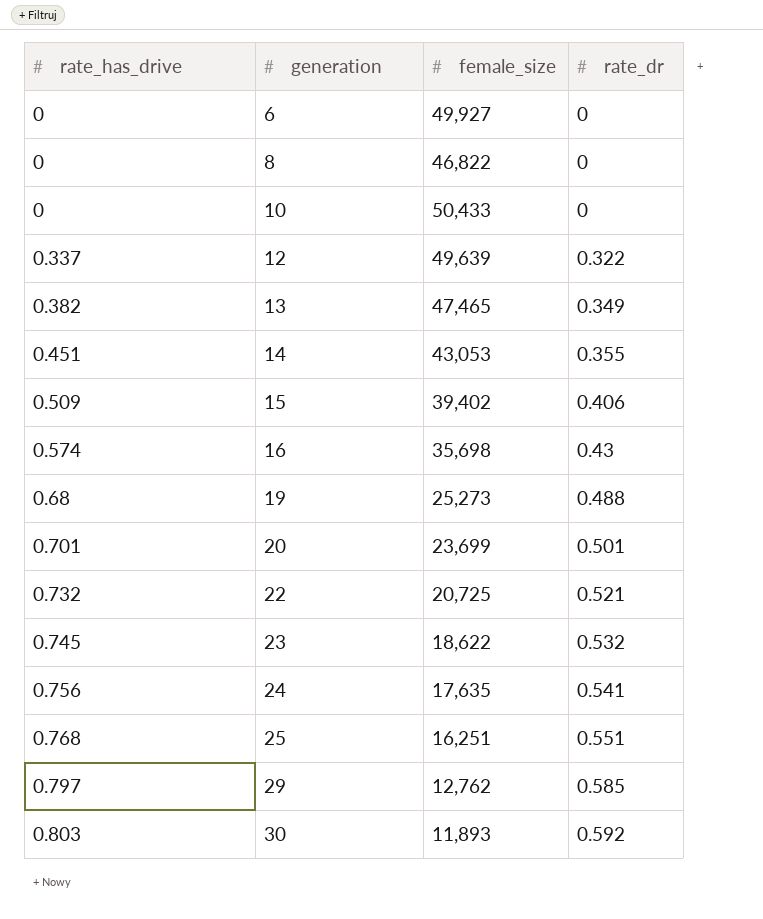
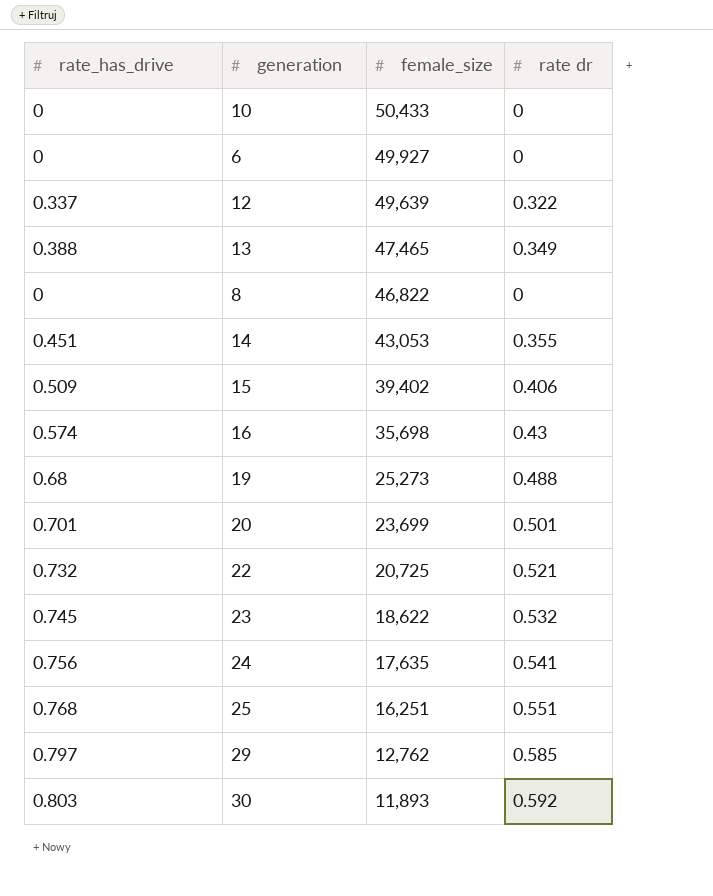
row order: rate_has_drive ascending -> female_size descending
column name: rate_dr -> rate dr
13 | rate_has_drive: 0.382 -> 0.388

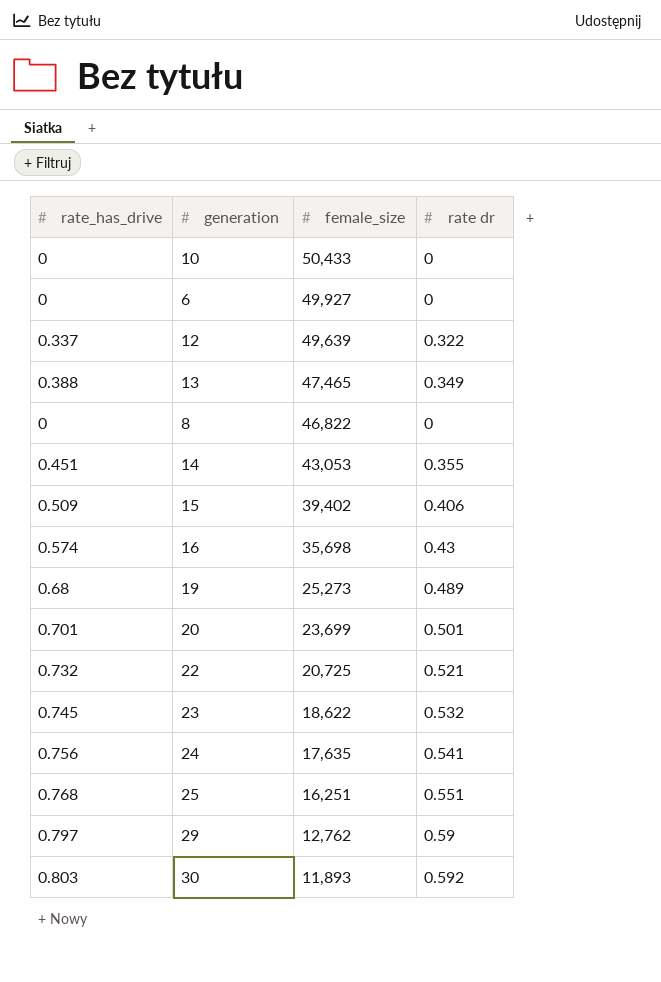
19 | rate dr: 0.488 -> 0.489
29 | rate dr: 0.585 -> 0.59

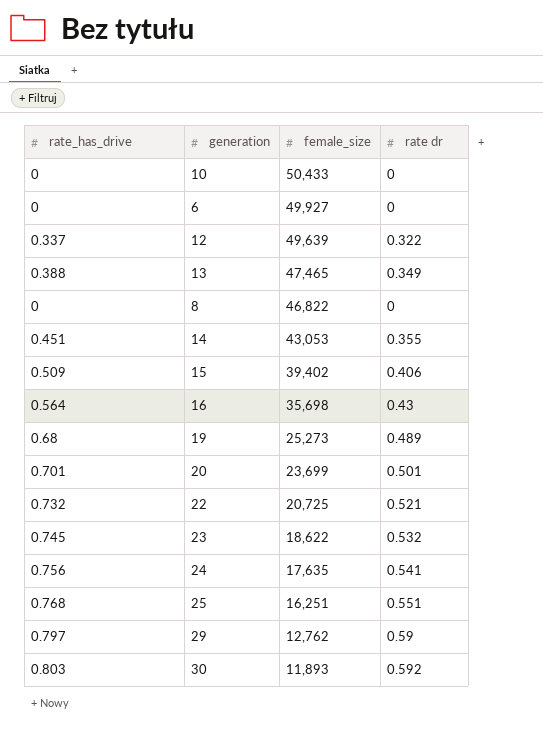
16 | rate_has_drive: 0.574 -> 0.564

